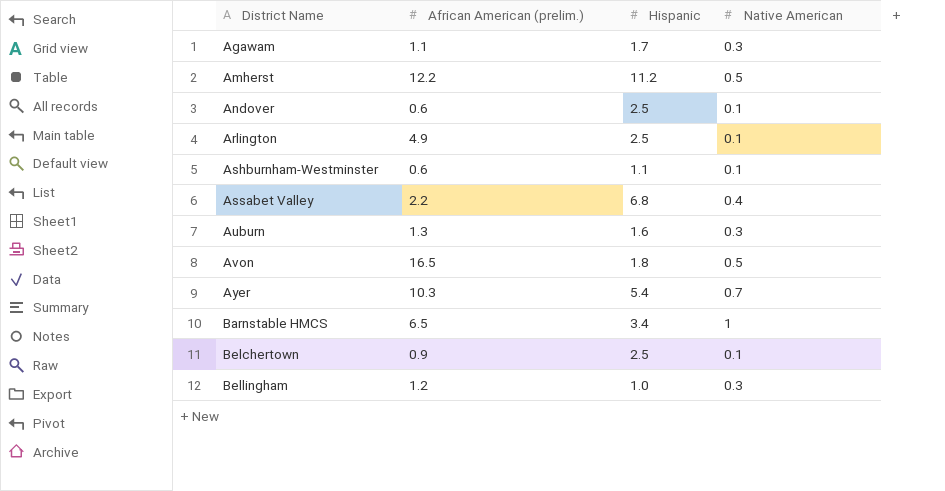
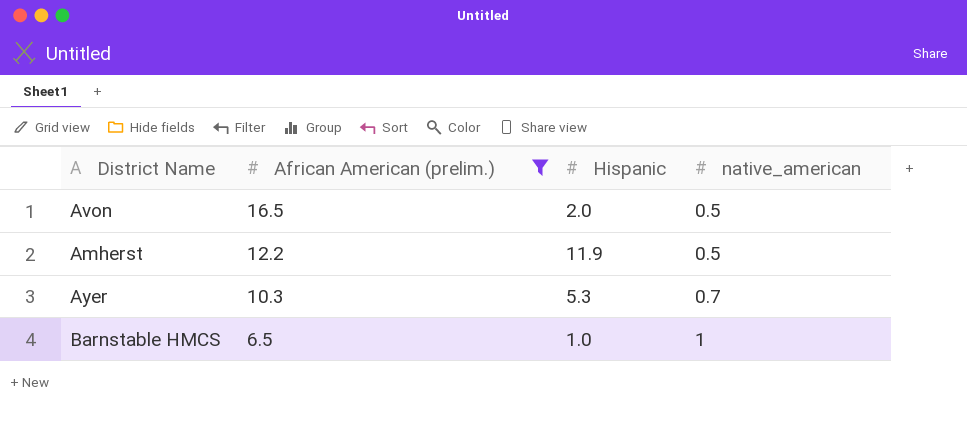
filter: none -> African American (prelim.) >= 6.5
row order: District Name ascending -> African American (prelim.) descending
column name: Native American -> native_american
Avon | Hispanic: 1.8 -> 2.0
Amherst | Hispanic: 11.2 -> 11.9
Ayer | Hispanic: 5.4 -> 5.3
Barnstable HMCS | Hispanic: 3.4 -> 1.0

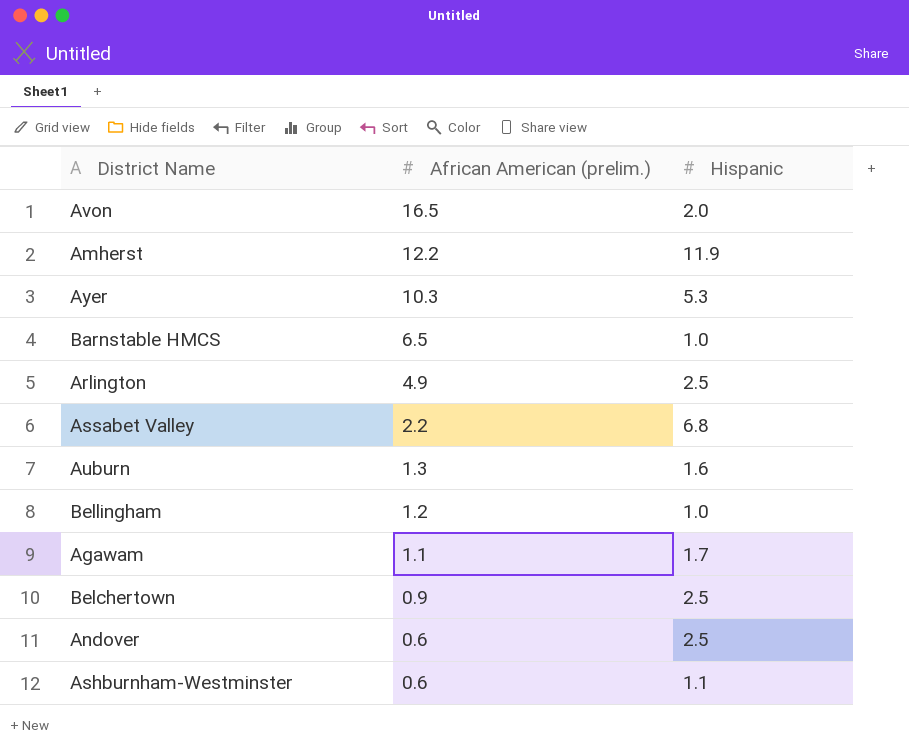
filter: African American (prelim.) >= 6.5 -> none
column native_american | position: 4 -> none

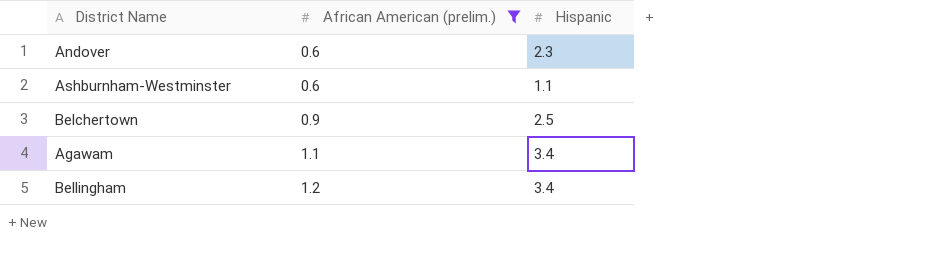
filter: none -> African American (prelim.) <= 1.2
row order: African American (prelim.) descending -> African American (prelim.) ascending
Andover | Hispanic: 2.5 -> 2.3
Agawam | Hispanic: 1.7 -> 3.4
Bellingham | Hispanic: 1.0 -> 3.4

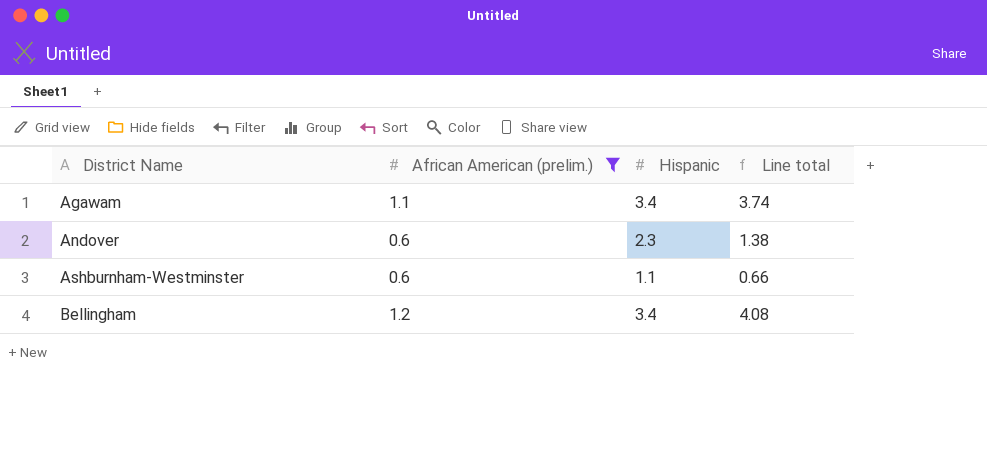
row order: African American (prelim.) ascending -> District Name ascending
column Line total | formula: none -> [African American (prelim.)] * [Hispanic]
row Belchertown: 0.9 | 2.5 -> none

